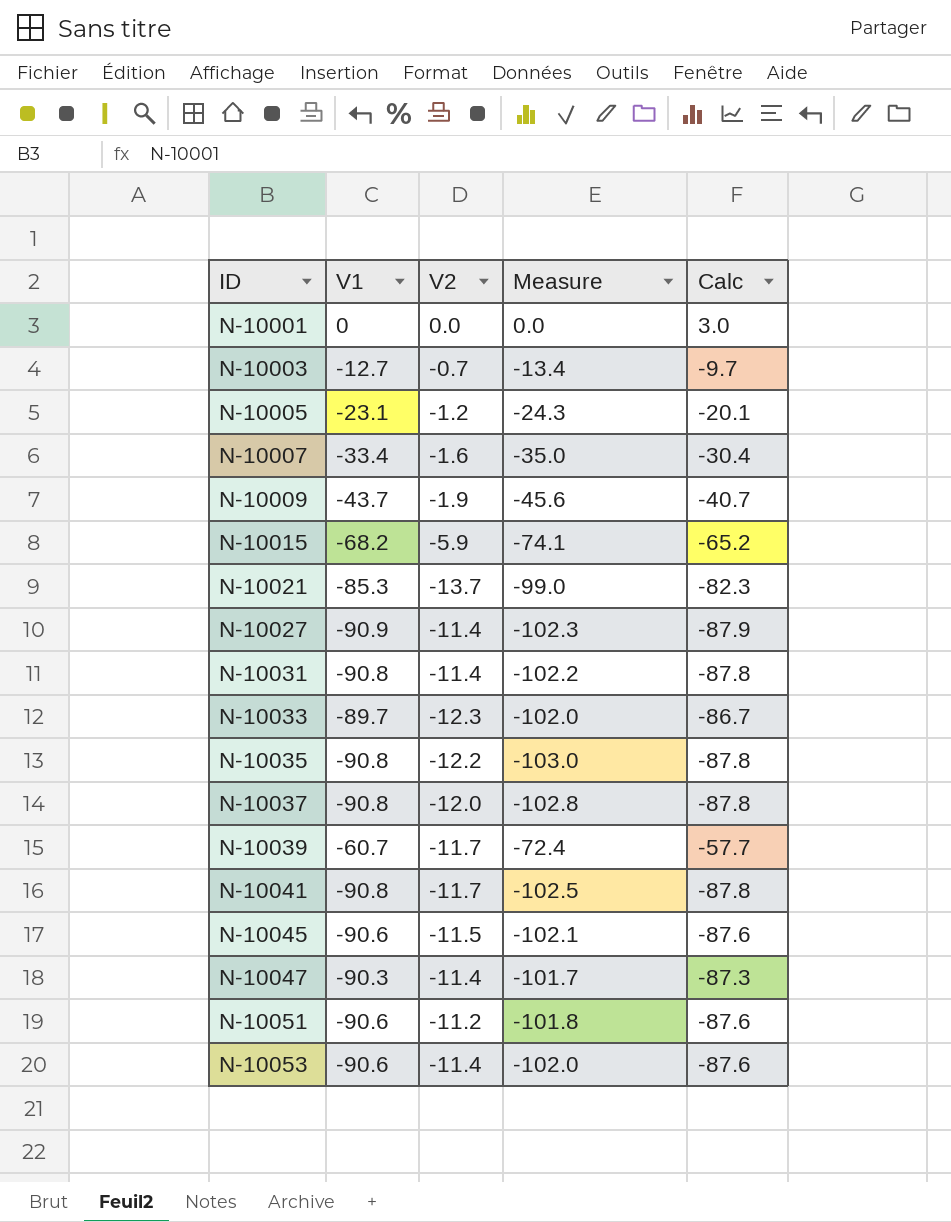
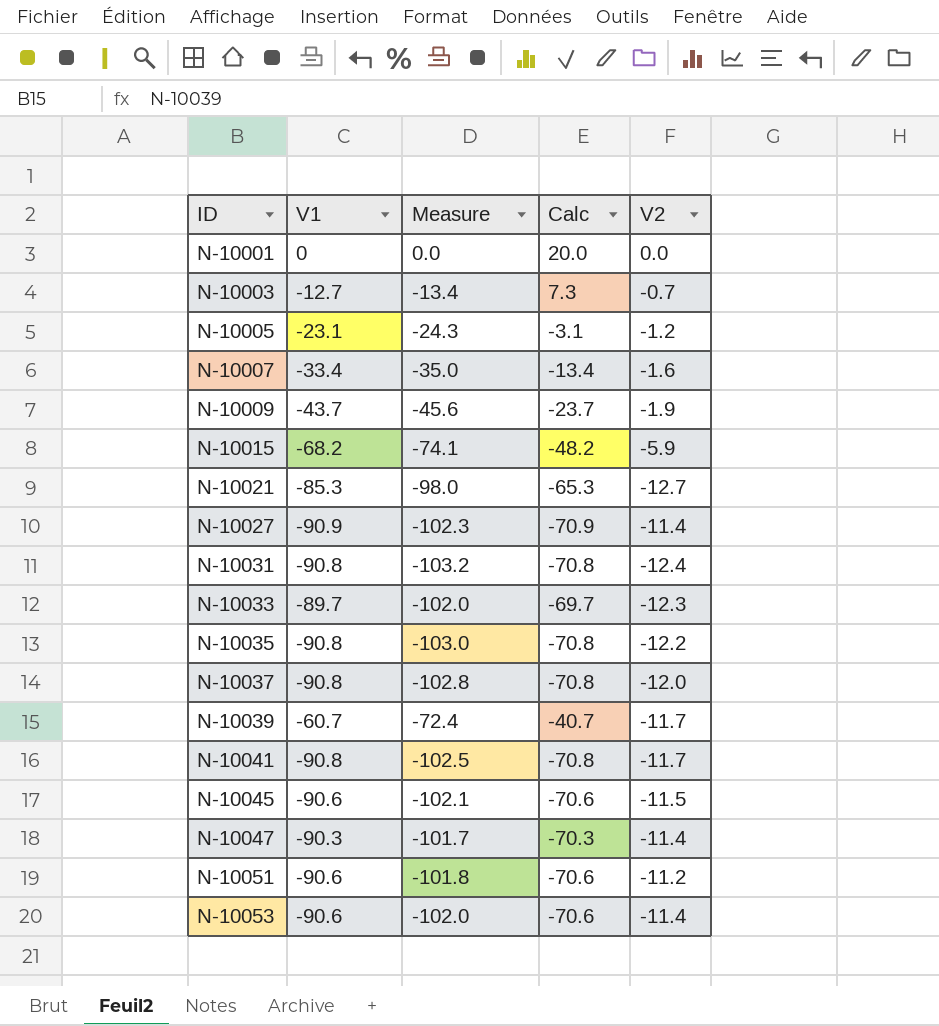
column Calc | formula: [V1] + 3 -> [V1] + 20
column V2 | position: 3 -> 5
N-10021 | Measure: -99.0 -> -98.0
N-10021 | V2: -13.7 -> -12.7
N-10031 | Measure: -102.2 -> -103.2
N-10031 | V2: -11.4 -> -12.4

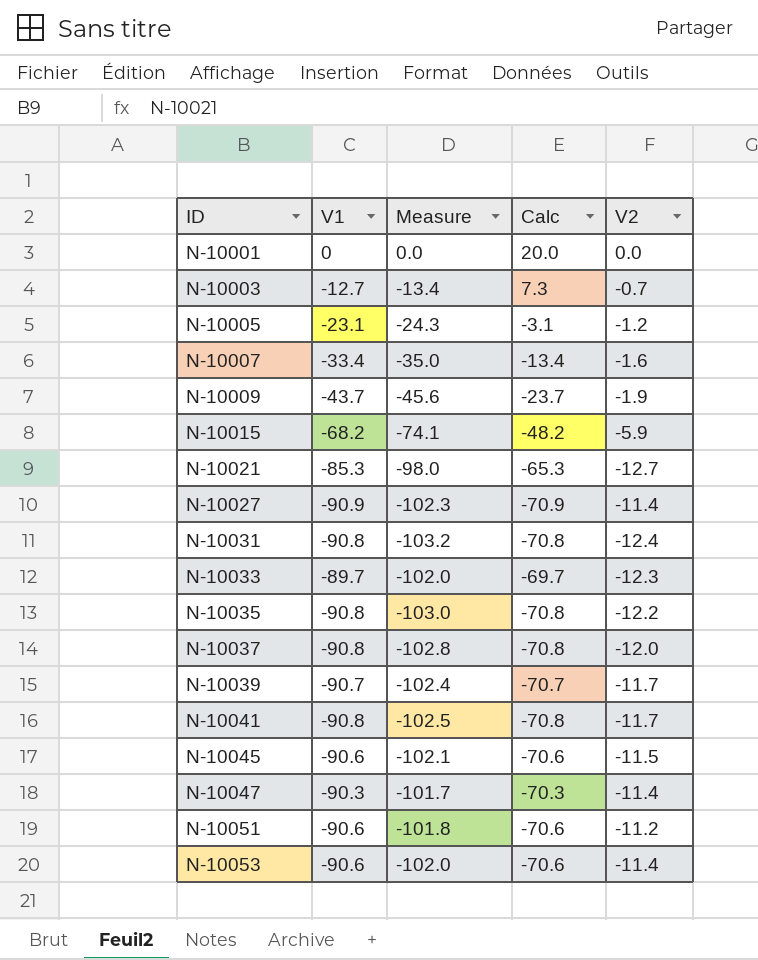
N-10039 | V1: -60.7 -> -90.7
N-10039 | Measure: -72.4 -> -102.4
N-10039 | Calc: -40.7 -> -70.7

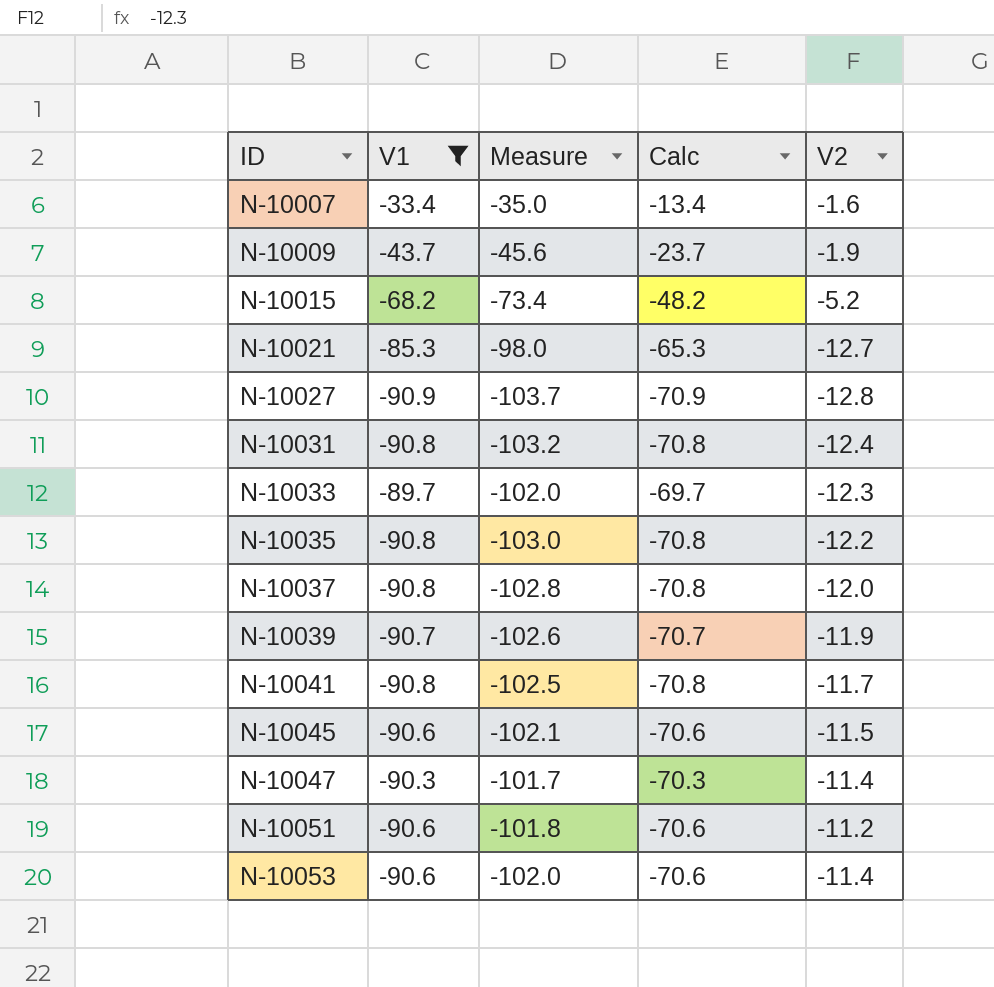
filter: none -> V1 <= -33.4
N-10015 | Measure: -74.1 -> -73.4
N-10015 | V2: -5.9 -> -5.2
N-10027 | Measure: -102.3 -> -103.7
N-10027 | V2: -11.4 -> -12.8
N-10039 | Measure: -102.4 -> -102.6
N-10039 | V2: -11.7 -> -11.9

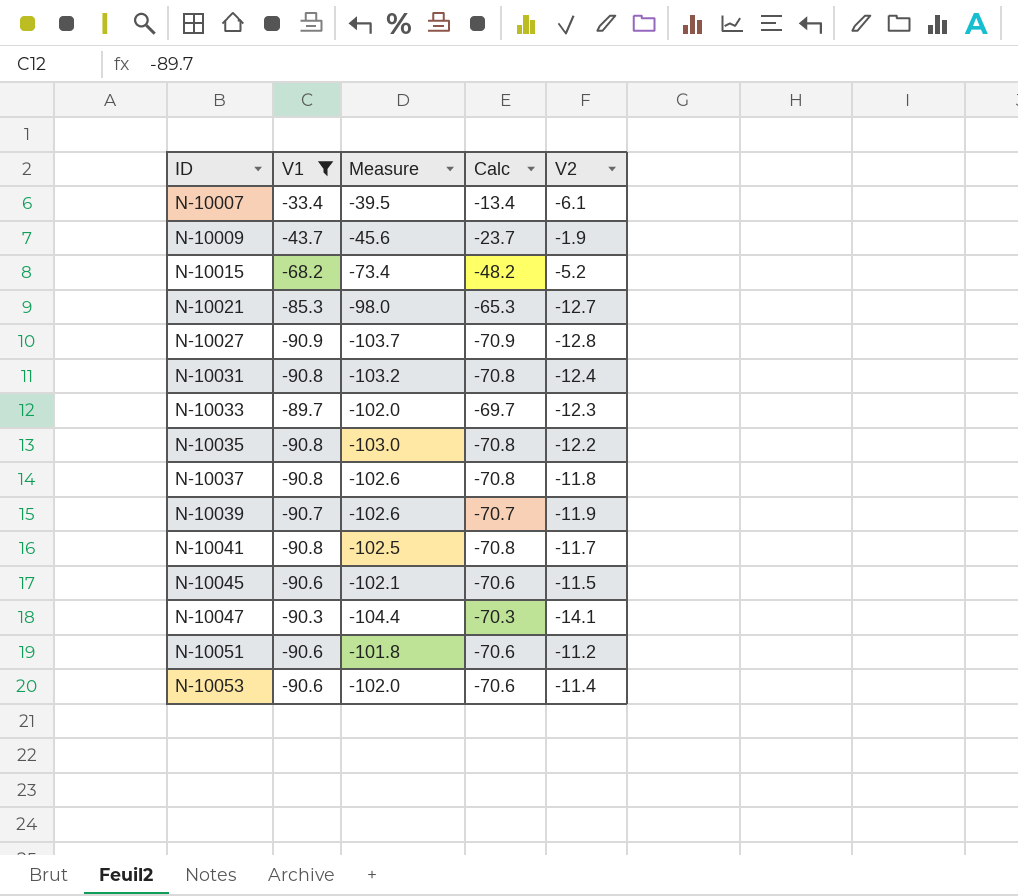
N-10007 | Measure: -35.0 -> -39.5
N-10007 | V2: -1.6 -> -6.1
N-10037 | Measure: -102.8 -> -102.6
N-10037 | V2: -12.0 -> -11.8
N-10047 | Measure: -101.7 -> -104.4
N-10047 | V2: -11.4 -> -14.1

